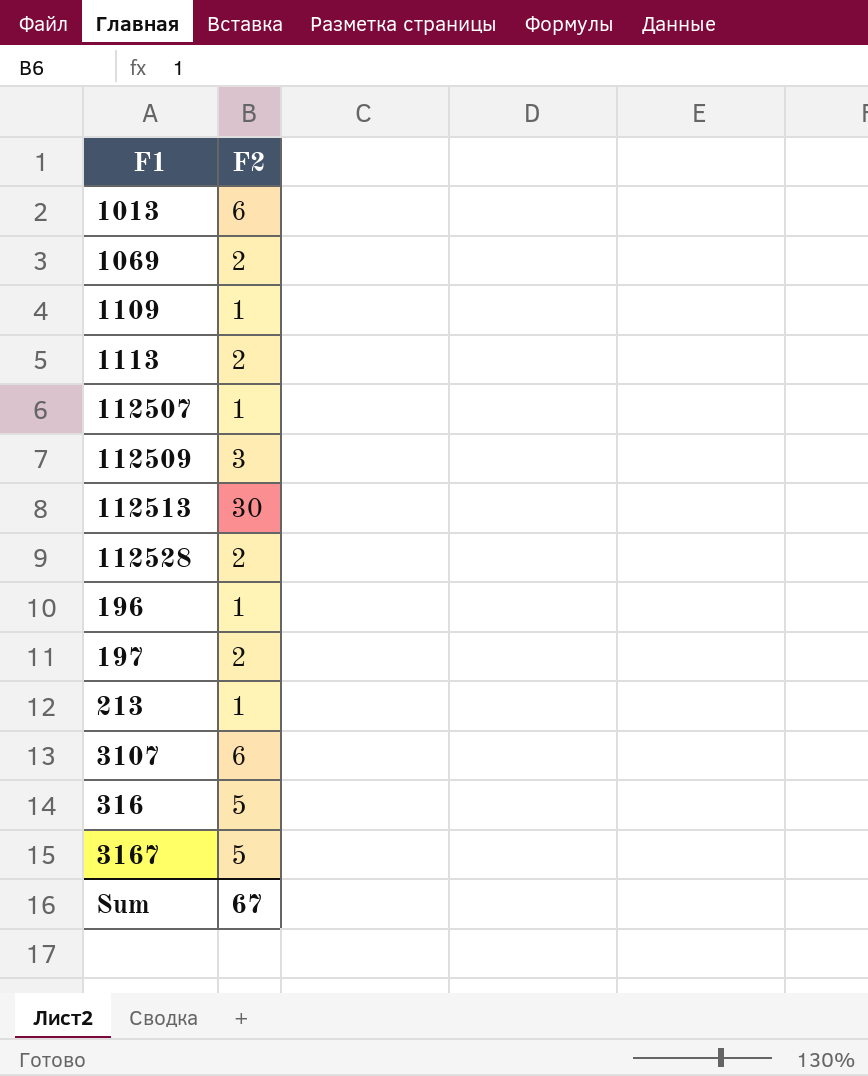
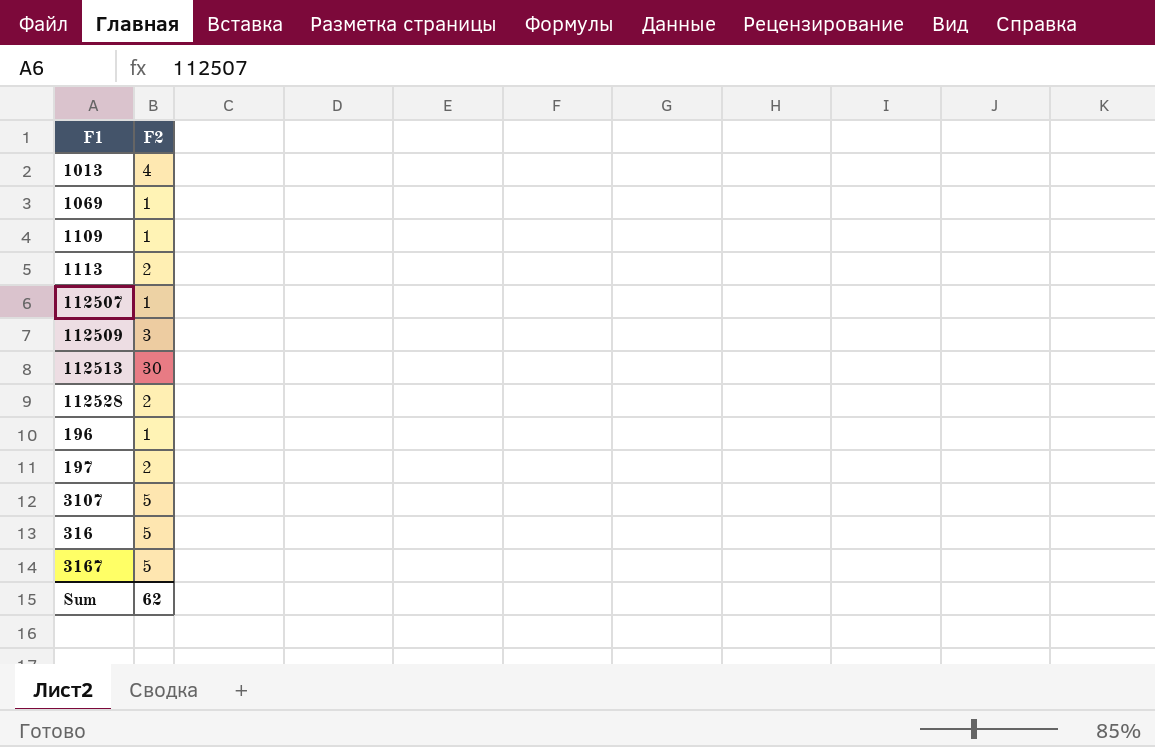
row 213: 1 -> none
1013 | F2: 6 -> 4
1069 | F2: 2 -> 1
3107 | F2: 6 -> 5
Sum | F2: 67 -> 62

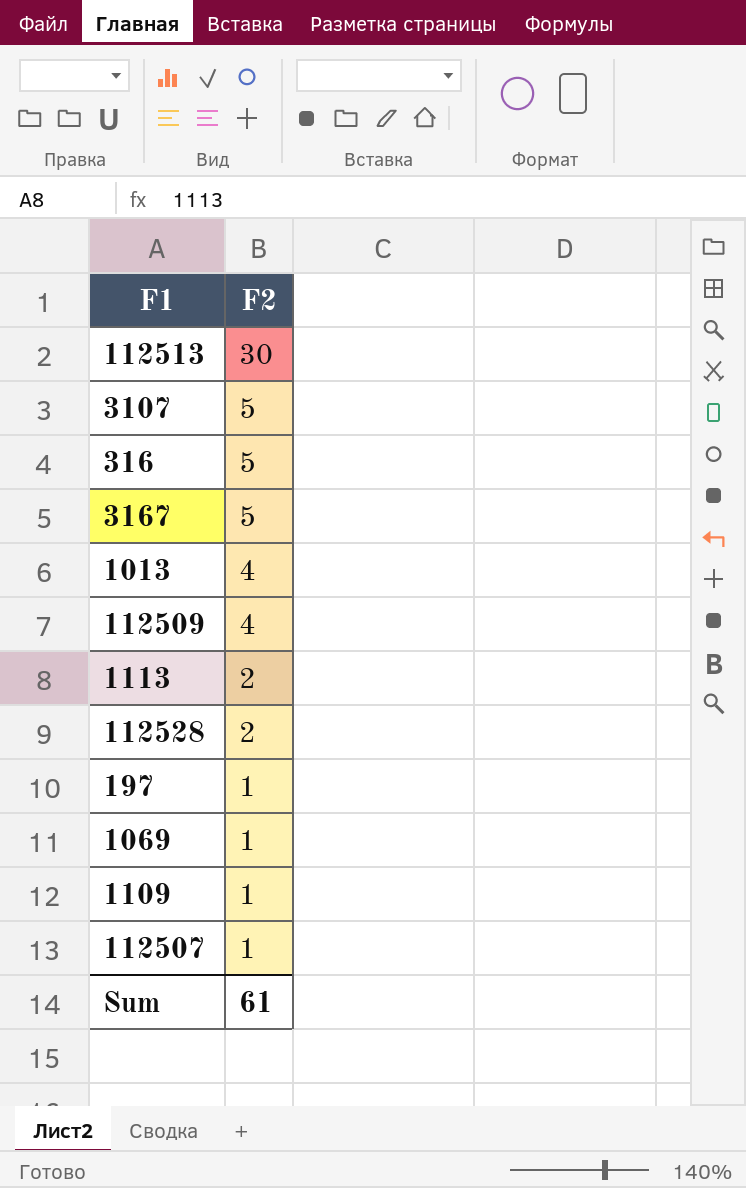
row order: none -> F2 descending
row 196: 1 -> none
112509 | F2: 3 -> 4
197 | F2: 2 -> 1
Sum | F2: 62 -> 61

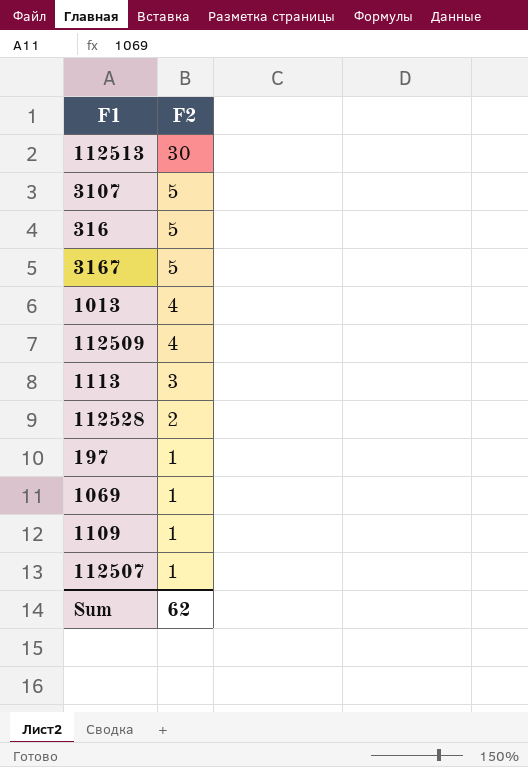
1113 | F2: 2 -> 3
Sum | F2: 61 -> 62

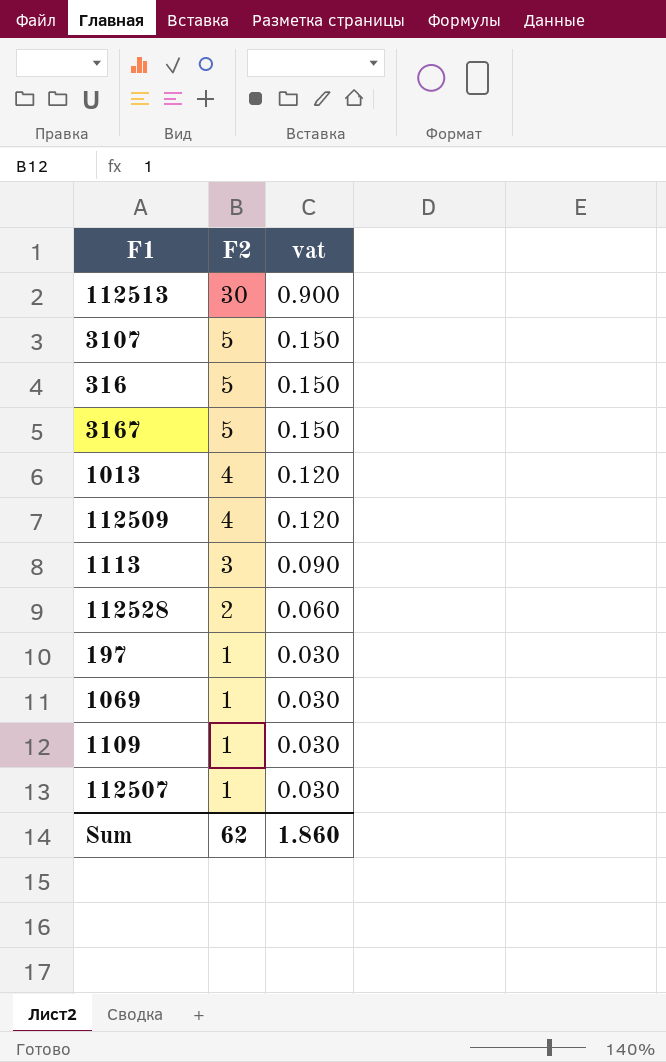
column vat | formula: none -> [F2] * 0.03

